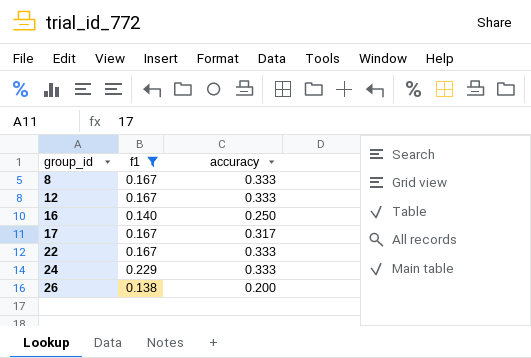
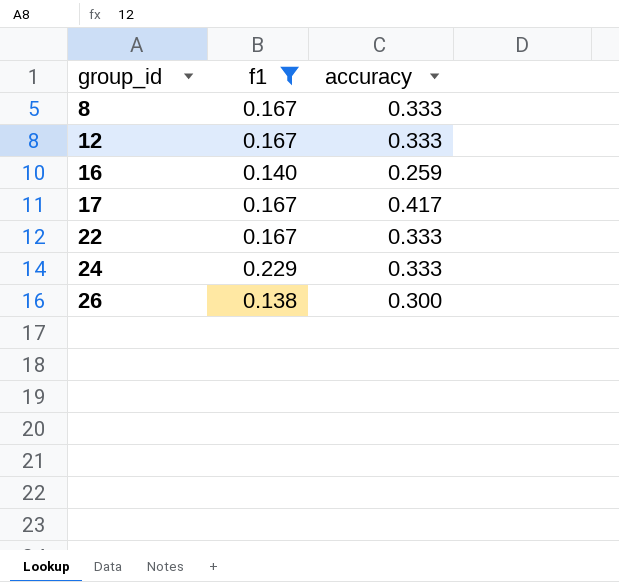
16 | accuracy: 0.250 -> 0.259
17 | accuracy: 0.317 -> 0.417
26 | accuracy: 0.200 -> 0.300

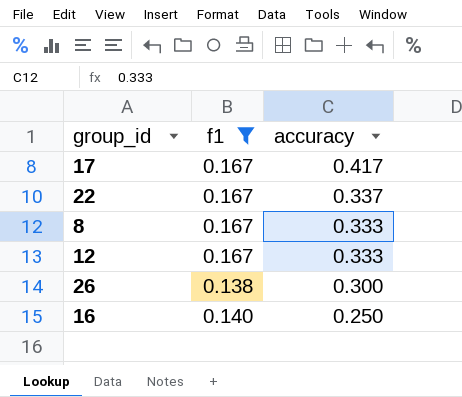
row order: group_id ascending -> accuracy descending
row 24: 0.229 | 0.333 -> none
22 | accuracy: 0.333 -> 0.337
16 | accuracy: 0.259 -> 0.250

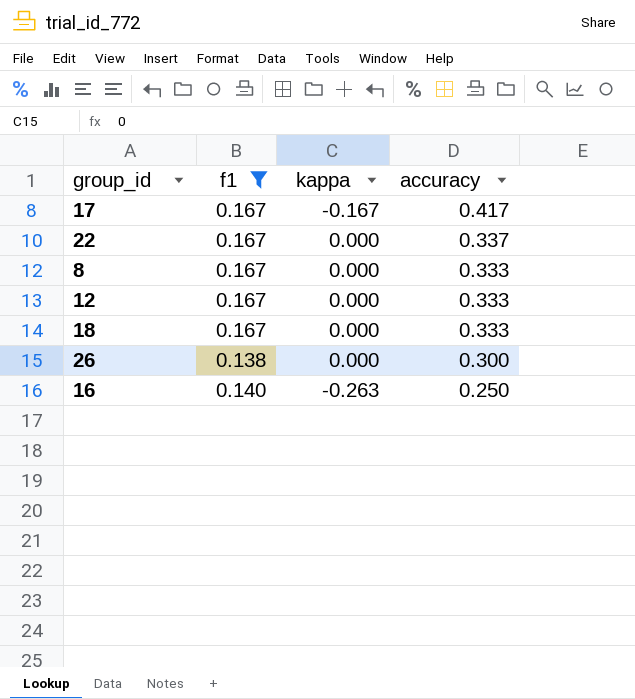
column kappa | position: none -> 3
row 18: none -> 0.167 | 0.000 | 0.333

